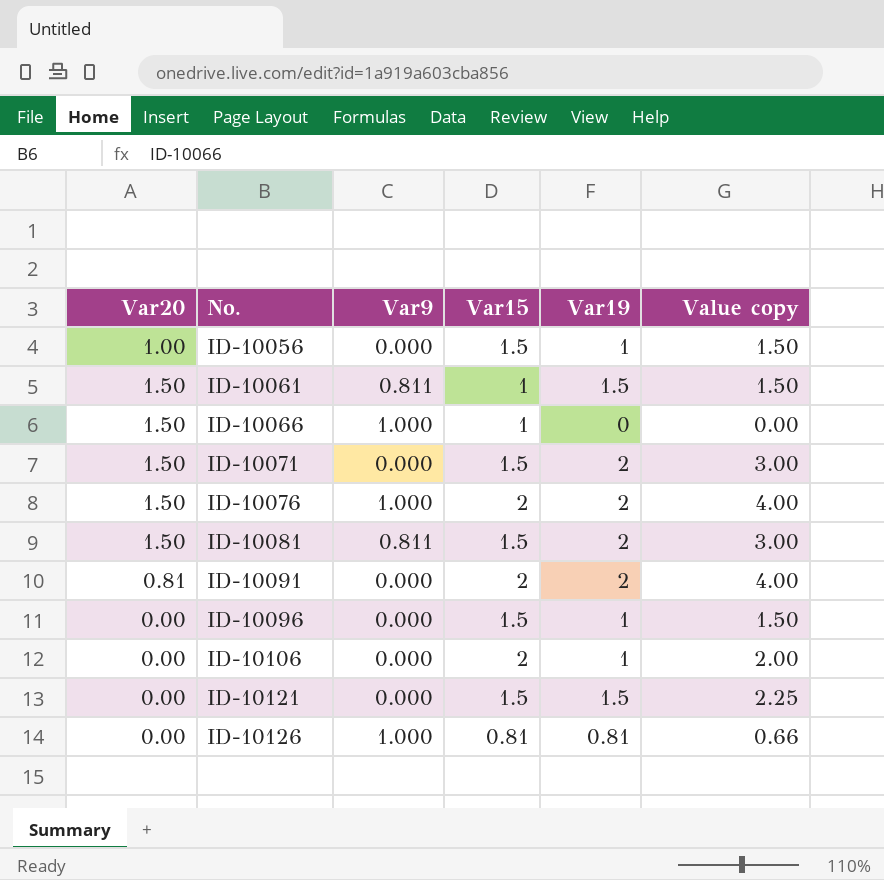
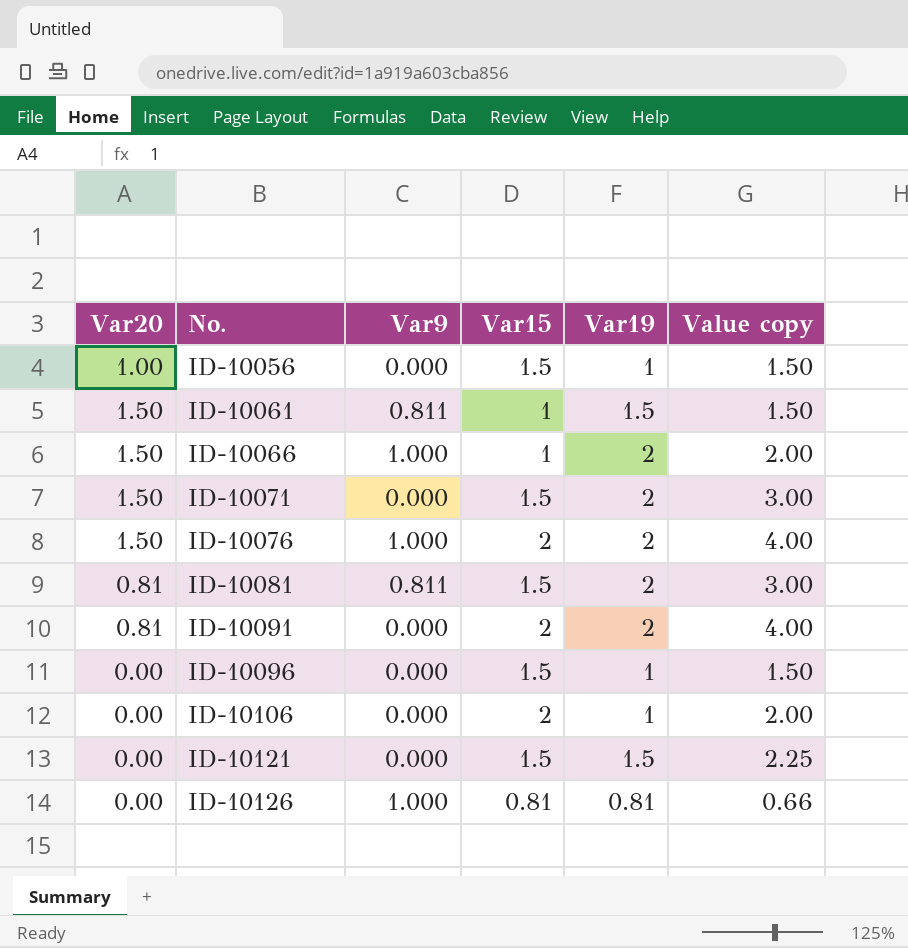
ID-10066 | Var19: 0 -> 2
ID-10066 | Value copy: 0.00 -> 2.00
ID-10081 | Var20: 1.50 -> 0.81

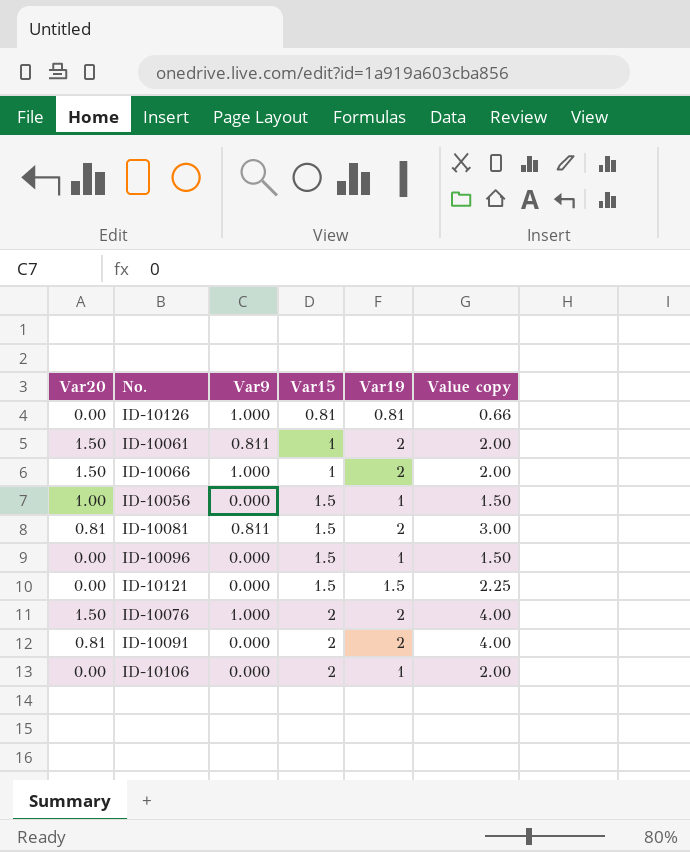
row order: No. ascending -> Var15 ascending
row ID-10071: 1.50 | 0.000 | 1.5 | 2 | 3.00 -> none
ID-10061 | Var19: 1.5 -> 2
ID-10061 | Value copy: 1.50 -> 2.00

